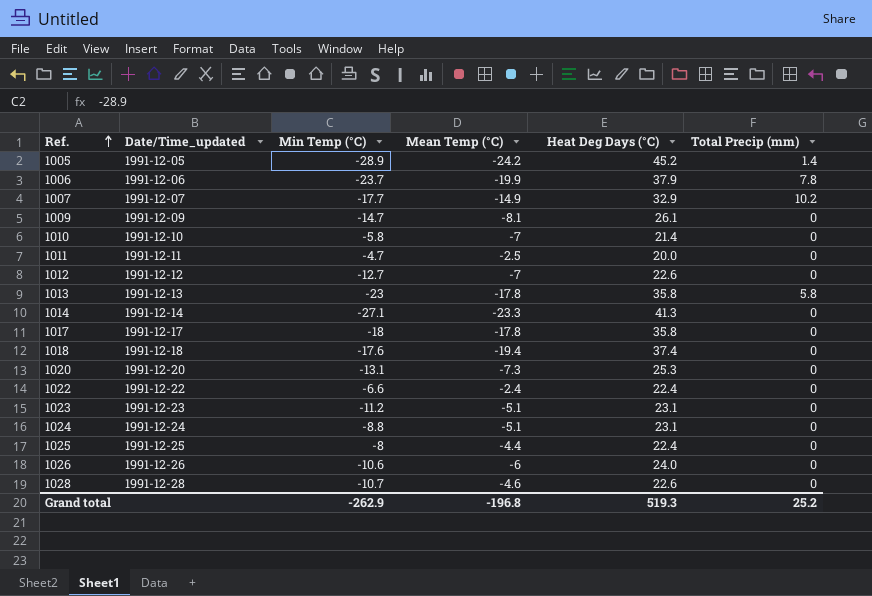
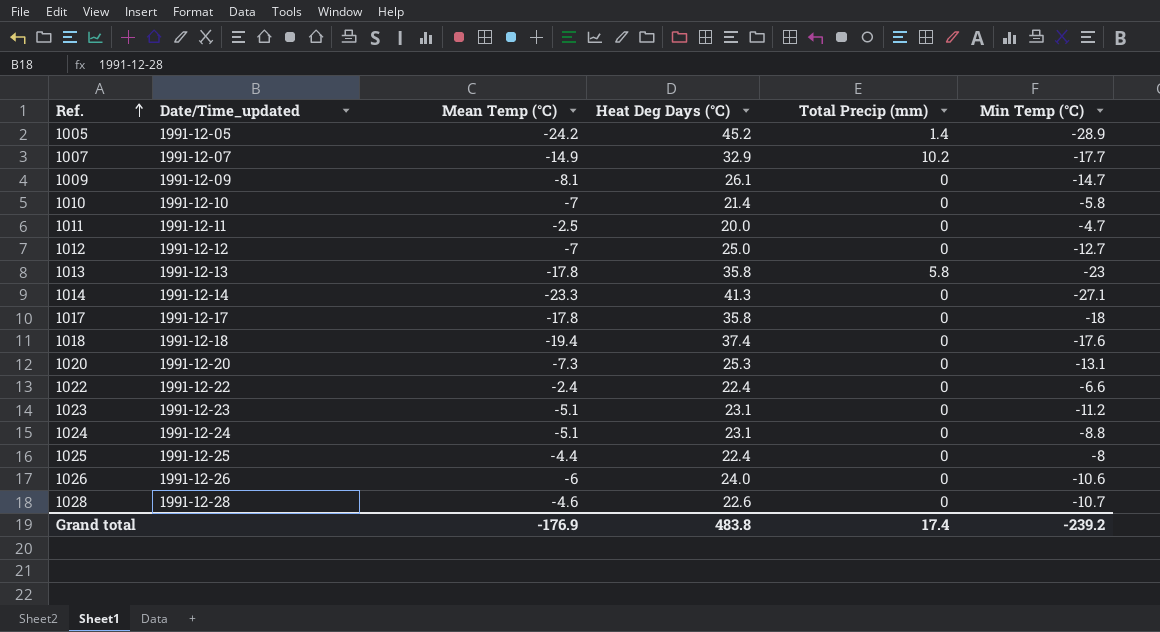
column Min Temp (°C) | position: 3 -> 6
row 1006: 1991-12-06 | -23.7 | -19.9 | 37.9 | 7.8 -> none
1012 | Heat Deg Days (°C): 22.6 -> 25.0
Grand total | Mean Temp (°C): -196.8 -> -176.9
Grand total | Heat Deg Days (°C): 519.3 -> 483.8
Grand total | Total Precip (mm): 25.2 -> 17.4
Grand total | Min Temp (°C): -262.9 -> -239.2

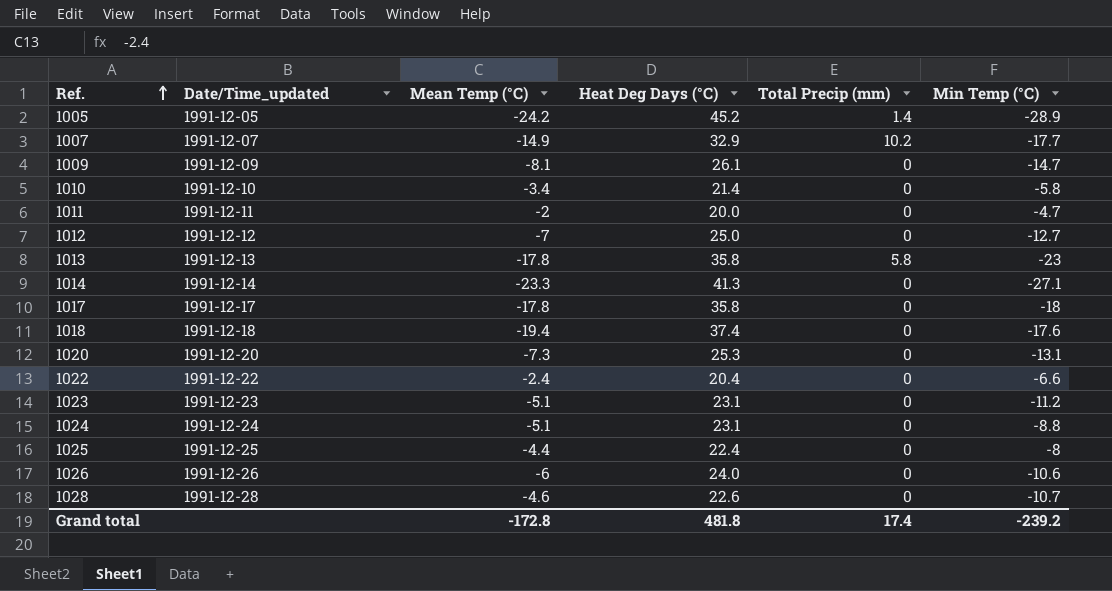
1010 | Mean Temp (°C): -7 -> -3.4
1011 | Mean Temp (°C): -2.5 -> -2
1022 | Heat Deg Days (°C): 22.4 -> 20.4
Grand total | Mean Temp (°C): -176.9 -> -172.8
Grand total | Heat Deg Days (°C): 483.8 -> 481.8

